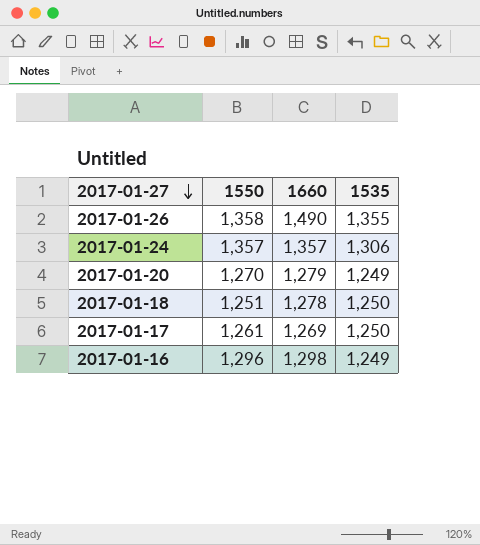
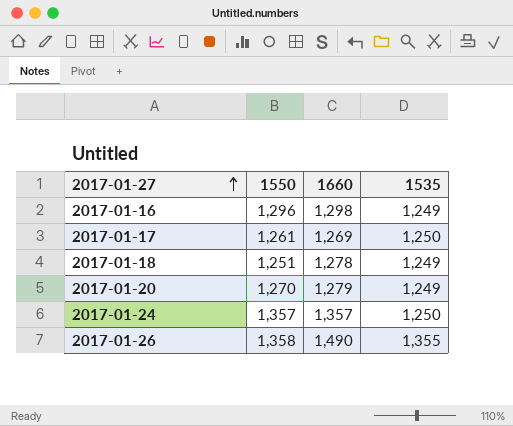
row order: 2017-01-27 descending -> 2017-01-27 ascending
2017-01-18 | 1535: 1,250 -> 1,249
2017-01-24 | 1535: 1,306 -> 1,250

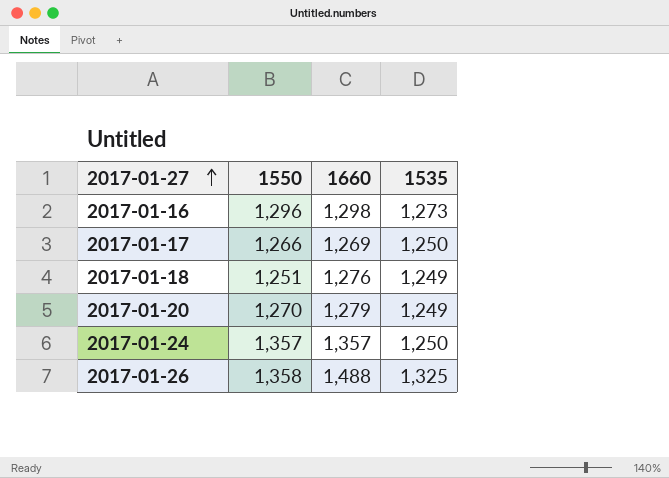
2017-01-16 | 1535: 1,249 -> 1,273
2017-01-17 | 1550: 1,261 -> 1,266
2017-01-18 | 1660: 1,278 -> 1,276
2017-01-26 | 1660: 1,490 -> 1,488
2017-01-26 | 1535: 1,355 -> 1,325

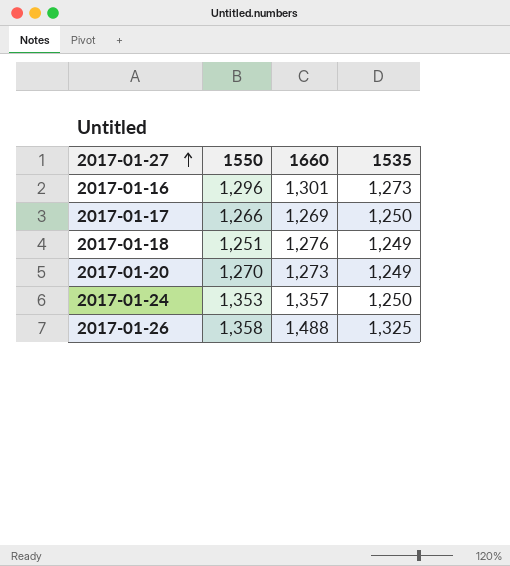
2017-01-16 | 1660: 1,298 -> 1,301
2017-01-20 | 1660: 1,279 -> 1,273
2017-01-24 | 1550: 1,357 -> 1,353

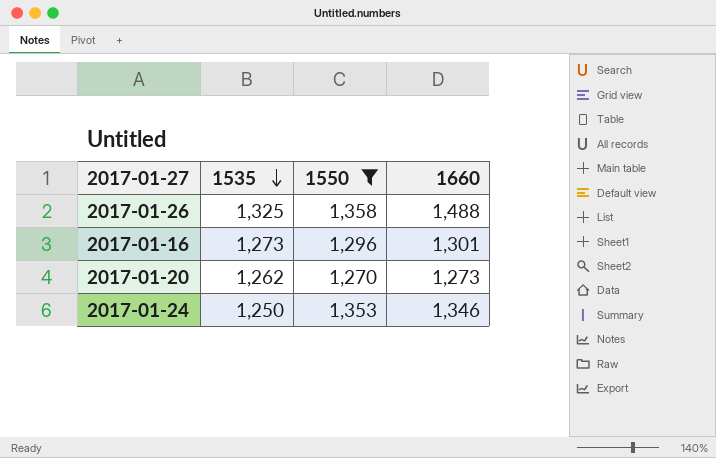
filter: none -> 1550 >= 1,270
row order: 2017-01-27 ascending -> 1535 descending
column 1535 | position: 4 -> 2
2017-01-20 | 1535: 1,249 -> 1,262
2017-01-24 | 1660: 1,357 -> 1,346

